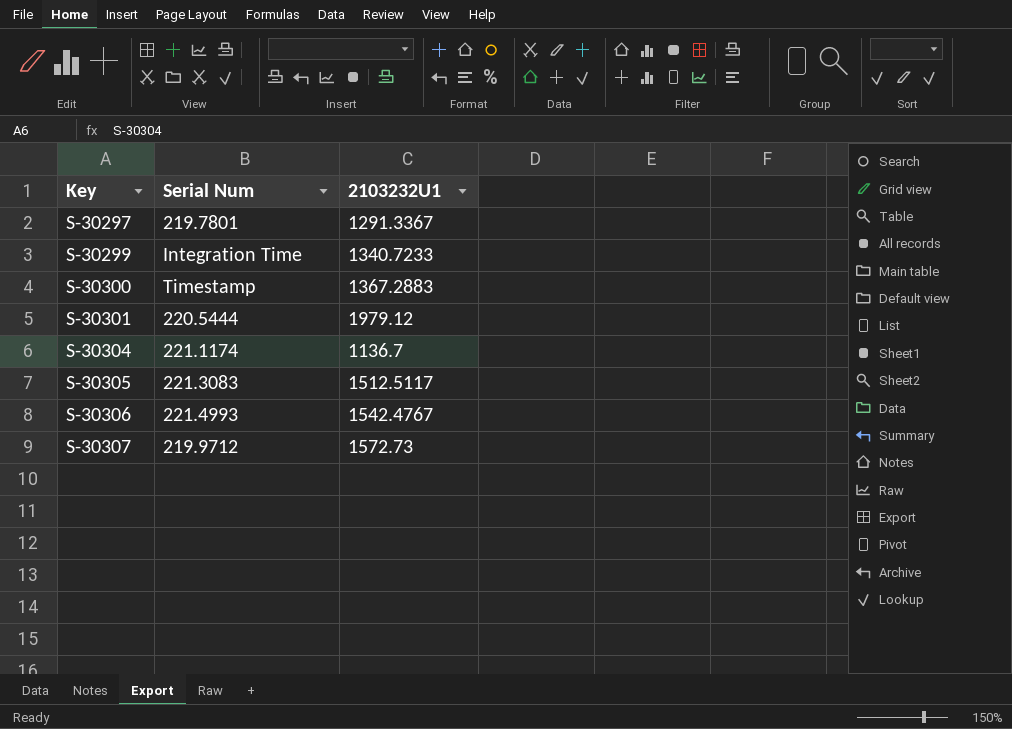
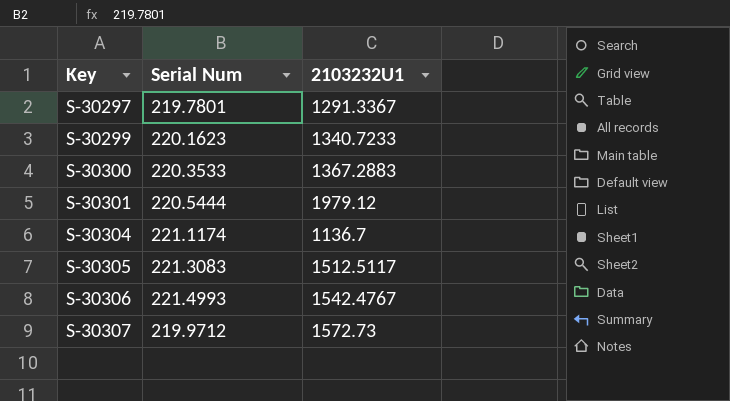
S-30299 | Serial Num: Integration Time -> 220.1623
S-30300 | Serial Num: Timestamp -> 220.3533

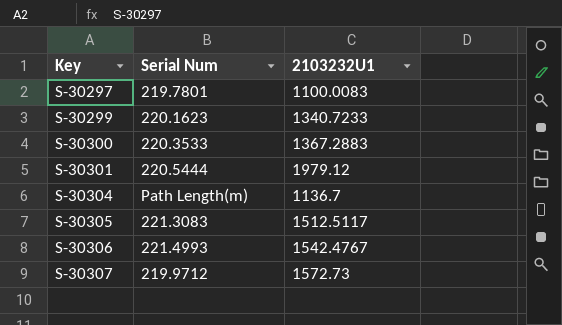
S-30297 | 2103232U1: 1291.3367 -> 1100.0083
S-30304 | Serial Num: 221.1174 -> Path Length(m)

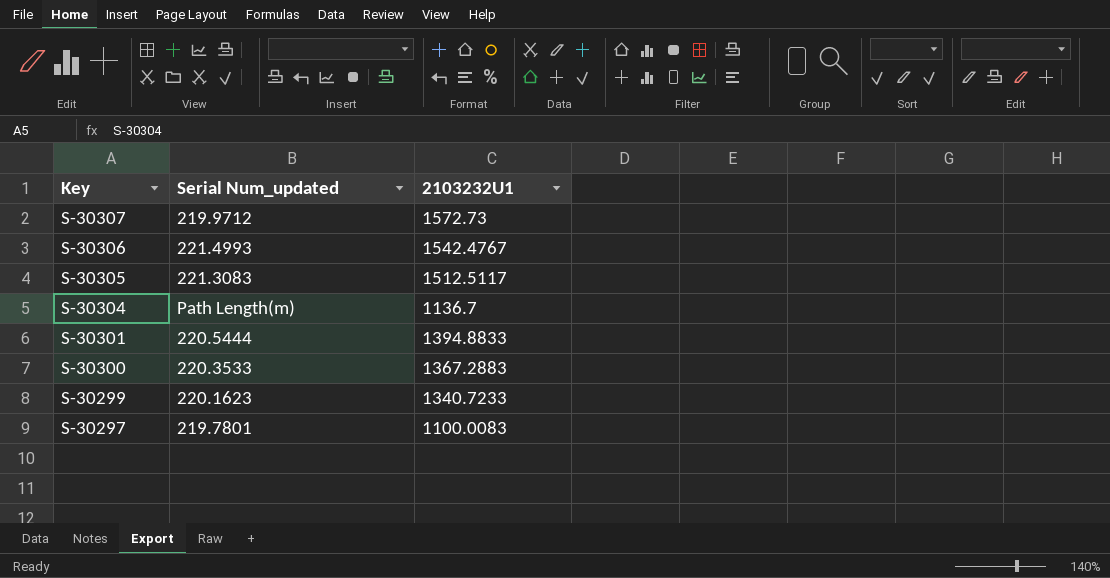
row order: Key ascending -> Key descending
column name: Serial Num -> Serial Num_updated
S-30301 | 2103232U1: 1979.12 -> 1394.8833

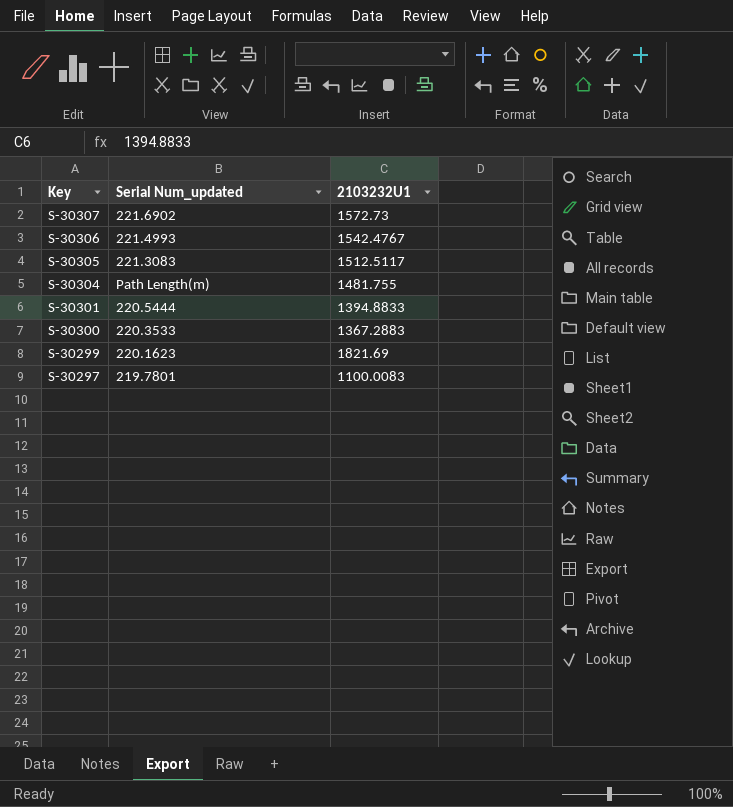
S-30307 | Serial Num_updated: 219.9712 -> 221.6902
S-30304 | 2103232U1: 1136.7 -> 1481.755
S-30299 | 2103232U1: 1340.7233 -> 1821.69

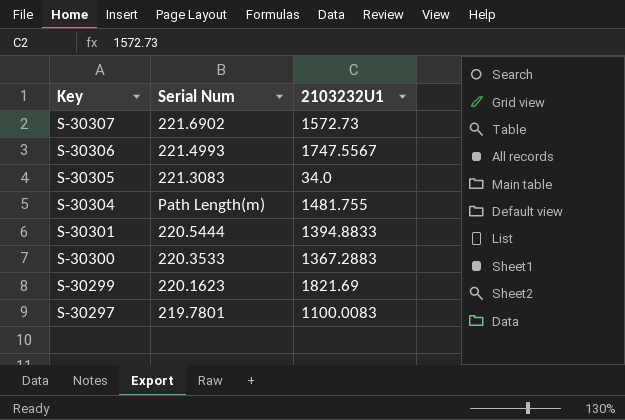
column name: Serial Num_updated -> Serial Num
S-30306 | 2103232U1: 1542.4767 -> 1747.5567
S-30305 | 2103232U1: 1512.5117 -> 34.0

